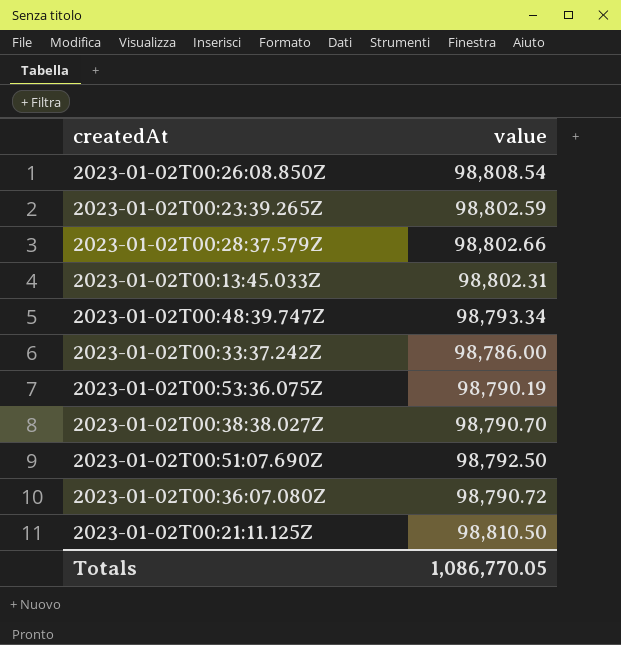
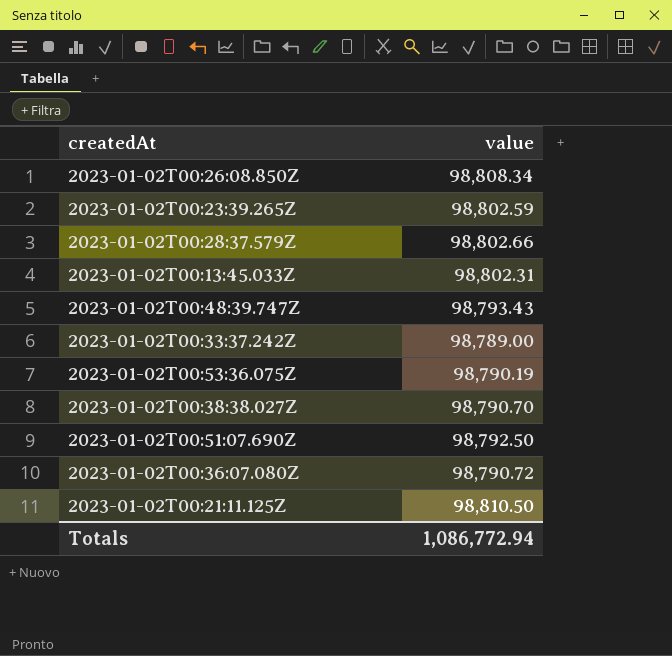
2023-01-02T00:26:08.850Z | value: 98,808.54 -> 98,808.34
2023-01-02T00:48:39.747Z | value: 98,793.34 -> 98,793.43
2023-01-02T00:33:37.242Z | value: 98,786.00 -> 98,789.00
Totals | value: 1,086,770.05 -> 1,086,772.94

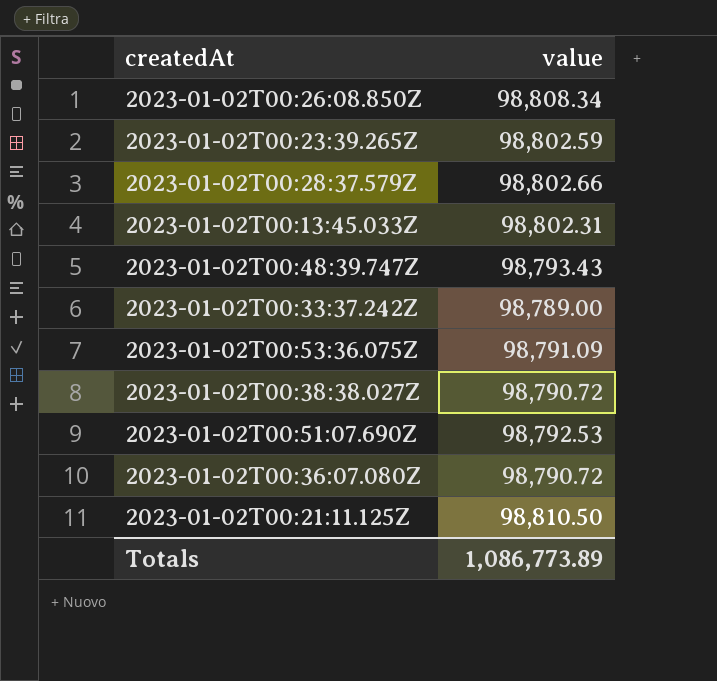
2023-01-02T00:53:36.075Z | value: 98,790.19 -> 98,791.09
2023-01-02T00:38:38.027Z | value: 98,790.70 -> 98,790.72
2023-01-02T00:51:07.690Z | value: 98,792.50 -> 98,792.53
Totals | value: 1,086,772.94 -> 1,086,773.89

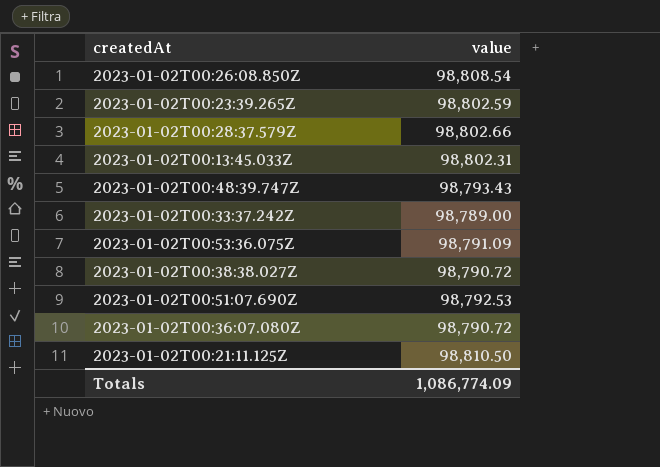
2023-01-02T00:26:08.850Z | value: 98,808.34 -> 98,808.54
Totals | value: 1,086,773.89 -> 1,086,774.09

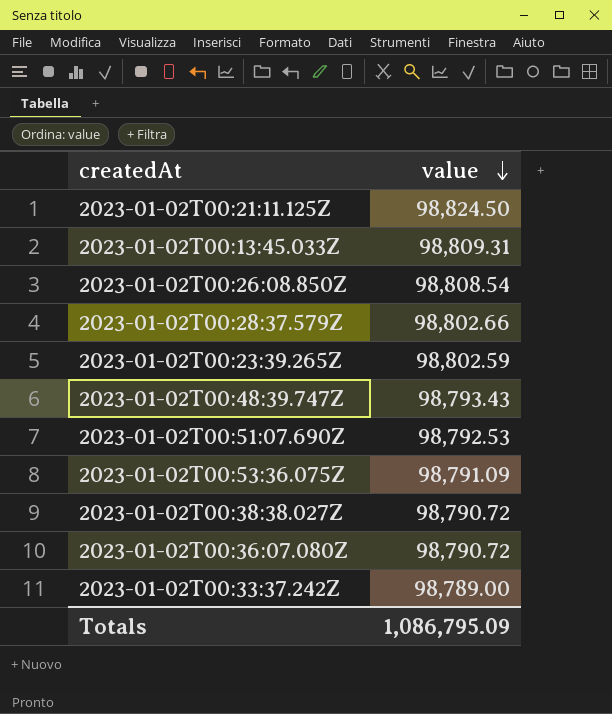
row order: none -> value descending
2023-01-02T00:21:11.125Z | value: 98,810.50 -> 98,824.50
2023-01-02T00:13:45.033Z | value: 98,802.31 -> 98,809.31
Totals | value: 1,086,774.09 -> 1,086,795.09

